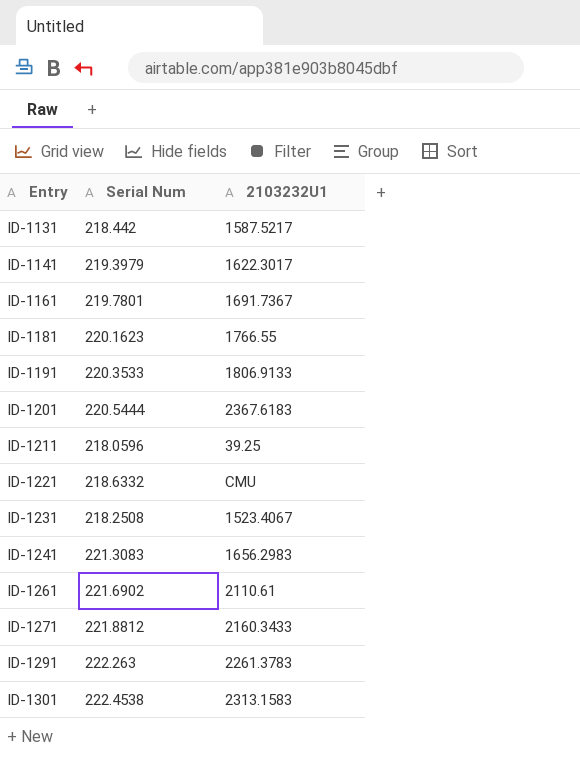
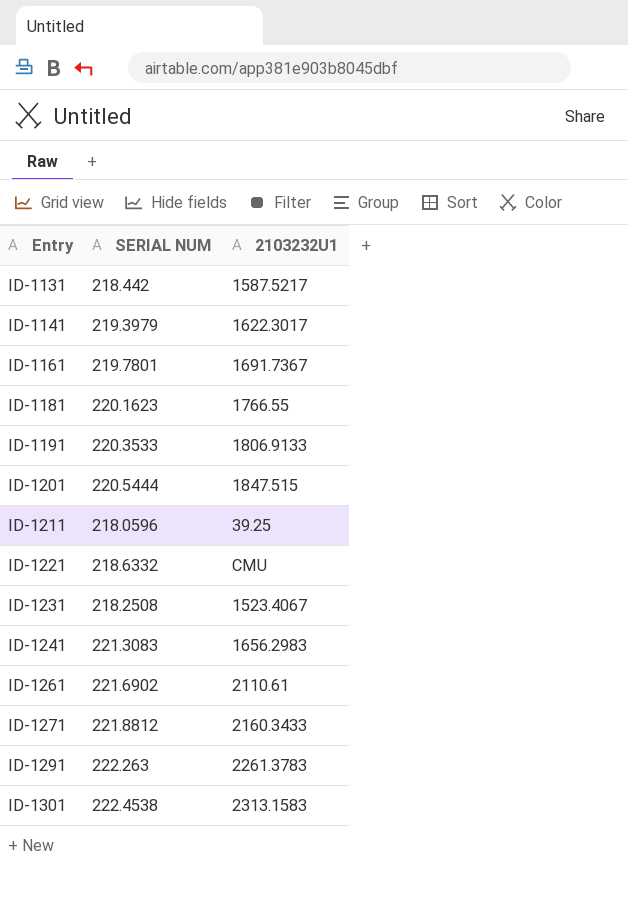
column name: Serial Num -> SERIAL NUM
ID-1201 | 2103232U1: 2367.6183 -> 1847.515

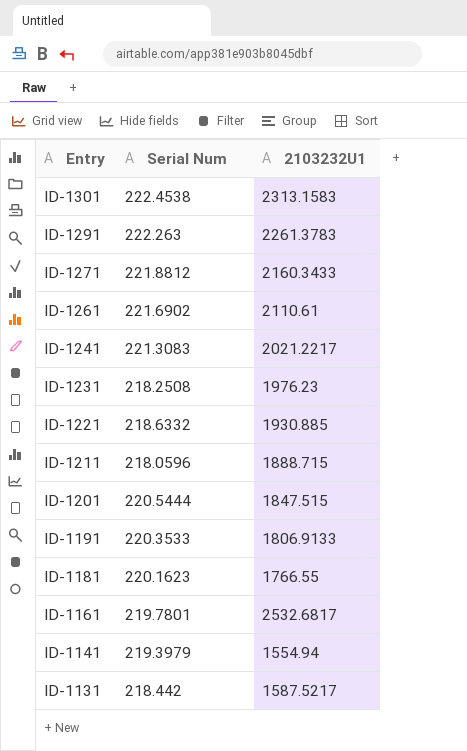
row order: Entry ascending -> Entry descending
column name: SERIAL NUM -> Serial Num
ID-1241 | 2103232U1: 1656.2983 -> 2021.2217
ID-1231 | 2103232U1: 1523.4067 -> 1976.23
ID-1221 | 2103232U1: CMU -> 1930.885
ID-1211 | 2103232U1: 39.25 -> 1888.715
ID-1161 | 2103232U1: 1691.7367 -> 2532.6817
ID-1141 | 2103232U1: 1622.3017 -> 1554.94

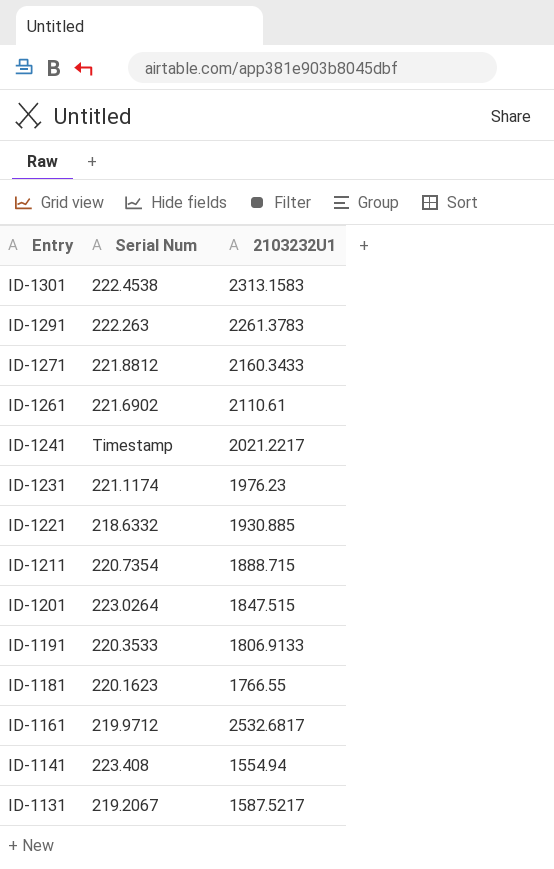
ID-1241 | Serial Num: 221.3083 -> Timestamp
ID-1231 | Serial Num: 218.2508 -> 221.1174
ID-1211 | Serial Num: 218.0596 -> 220.7354
ID-1201 | Serial Num: 220.5444 -> 223.0264
ID-1161 | Serial Num: 219.7801 -> 219.9712
ID-1141 | Serial Num: 219.3979 -> 223.408
ID-1131 | Serial Num: 218.442 -> 219.2067

